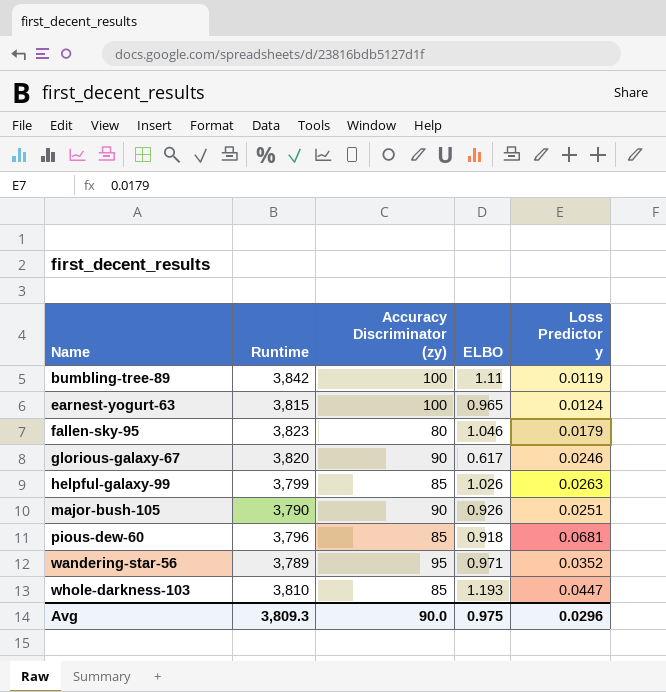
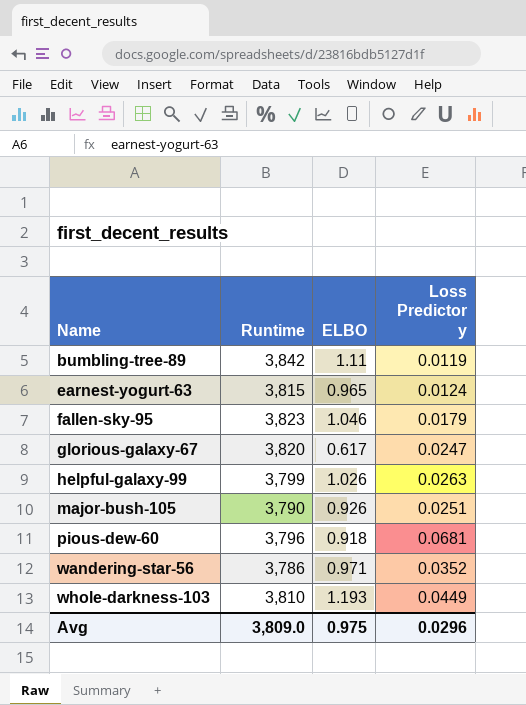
column Accuracy Discriminator (zy) | position: 3 -> none
glorious-galaxy-67 | Loss Predictor y: 0.0246 -> 0.0247
wandering-star-56 | Runtime: 3,789 -> 3,786
whole-darkness-103 | Loss Predictor y: 0.0447 -> 0.0449
Avg | Runtime: 3,809.3 -> 3,809.0

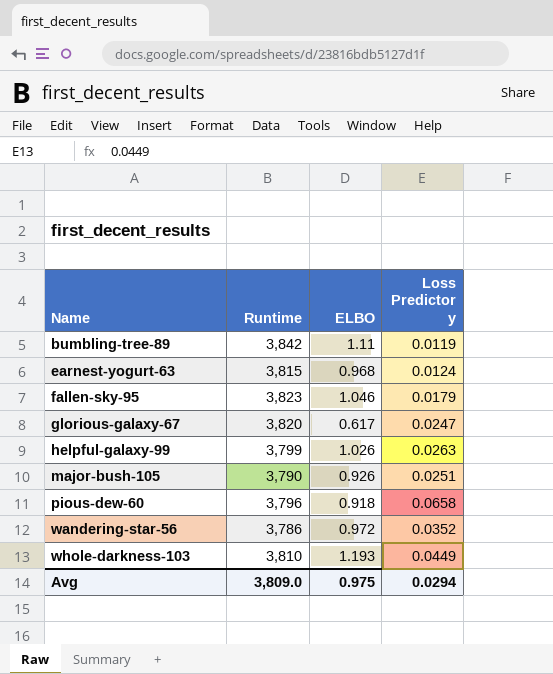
earnest-yogurt-63 | ELBO: 0.965 -> 0.968
pious-dew-60 | Loss Predictor y: 0.0681 -> 0.0658
wandering-star-56 | ELBO: 0.971 -> 0.972
Avg | Loss Predictor y: 0.0296 -> 0.0294

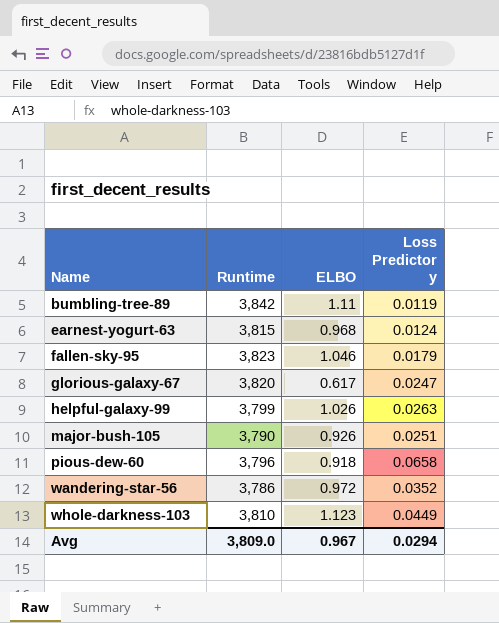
whole-darkness-103 | ELBO: 1.193 -> 1.123
Avg | ELBO: 0.975 -> 0.967

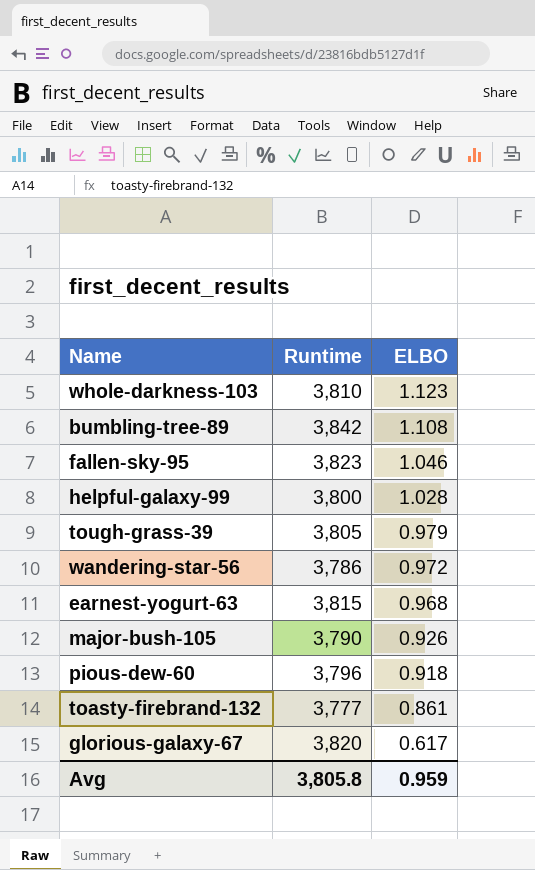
row order: Name ascending -> ELBO descending
column Loss Predictor y | position: 4 -> none
bumbling-tree-89 | ELBO: 1.11 -> 1.108
helpful-galaxy-99 | Runtime: 3,799 -> 3,800
helpful-galaxy-99 | ELBO: 1.026 -> 1.028
row tough-grass-39: none -> 3,805 | 0.979
row toasty-firebrand-132: none -> 3,777 | 0.861
Avg | Runtime: 3,809.0 -> 3,805.8
Avg | ELBO: 0.967 -> 0.959

